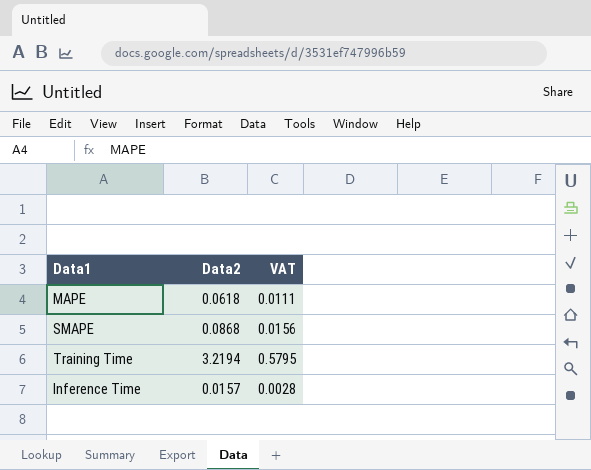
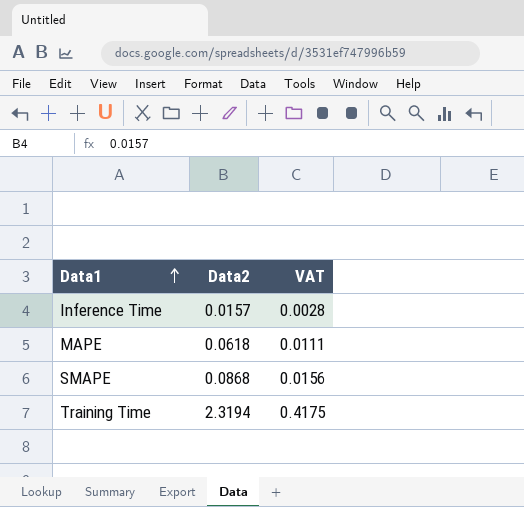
row order: none -> Data1 ascending
Training Time | Data2: 3.2194 -> 2.3194
Training Time | VAT: 0.5795 -> 0.4175

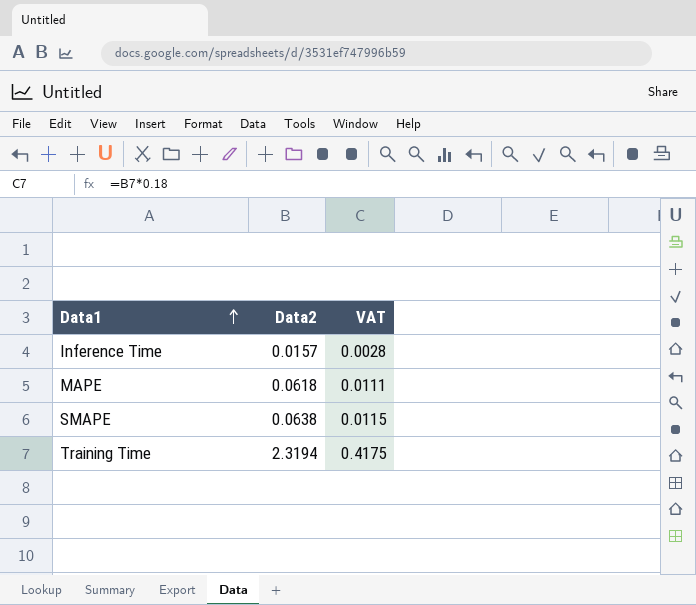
SMAPE | Data2: 0.0868 -> 0.0638
SMAPE | VAT: 0.0156 -> 0.0115

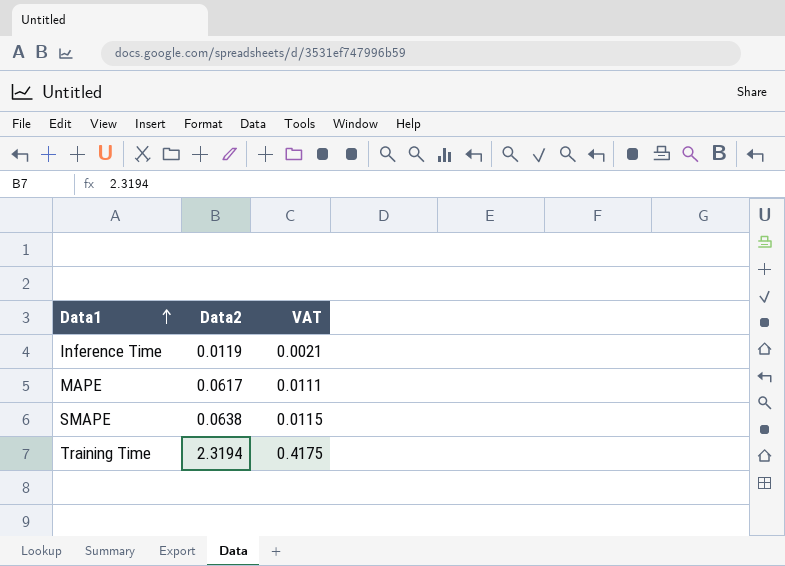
Inference Time | Data2: 0.0157 -> 0.0119
Inference Time | VAT: 0.0028 -> 0.0021
MAPE | Data2: 0.0618 -> 0.0617

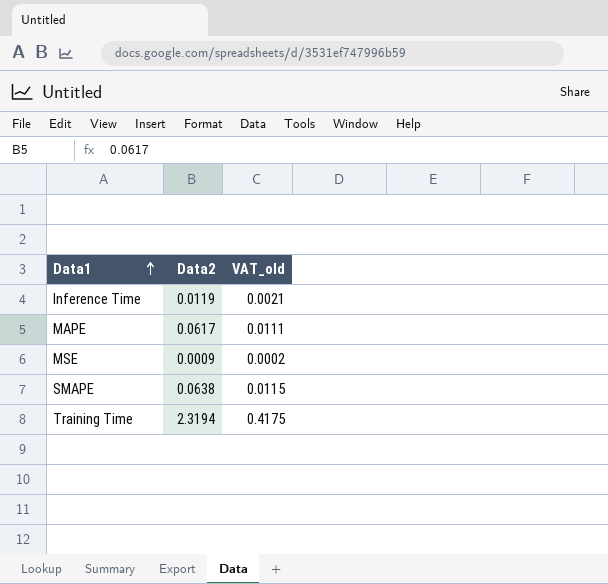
column name: VAT -> VAT_old
row MSE: none -> 0.0009 | 0.0002

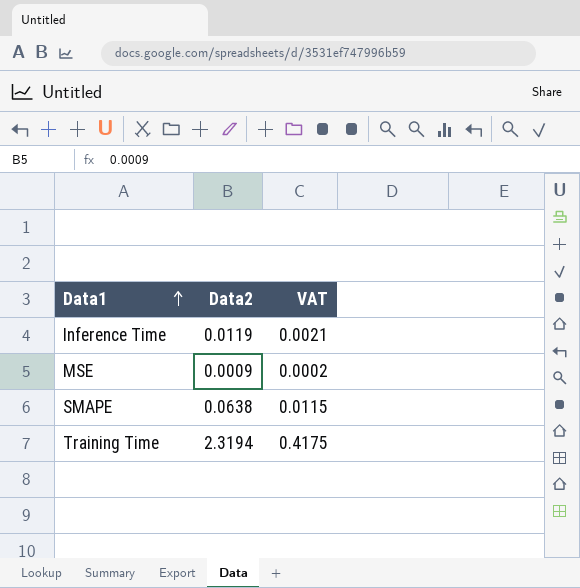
column name: VAT_old -> VAT
row MAPE: 0.0617 | 0.0111 -> none

